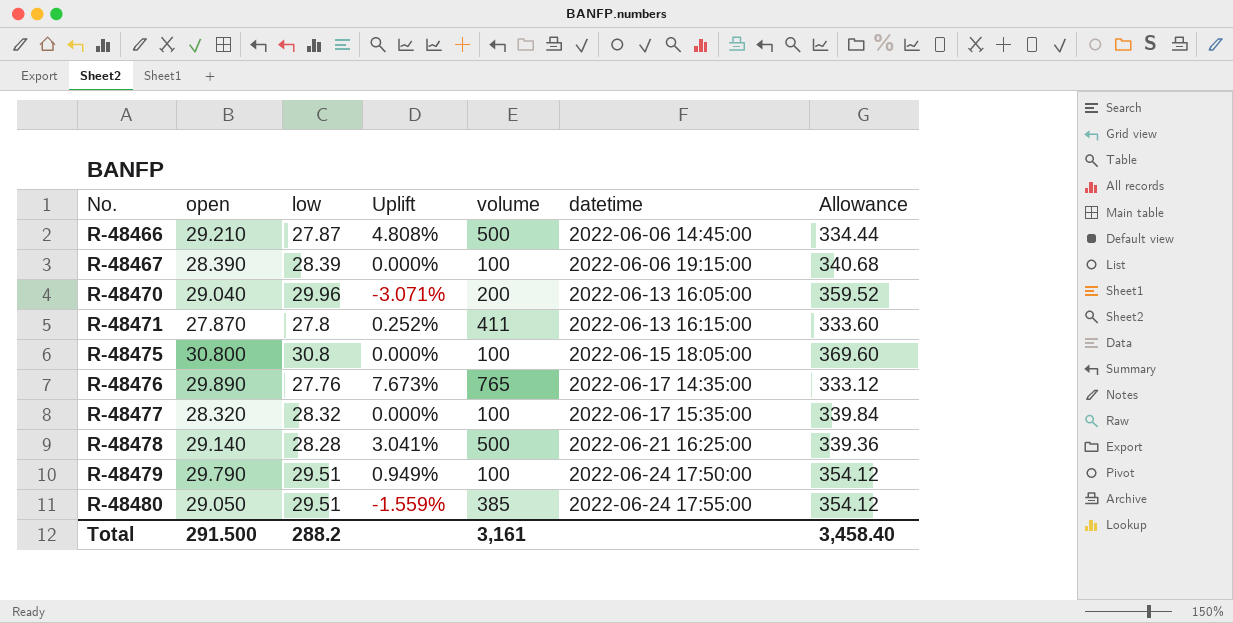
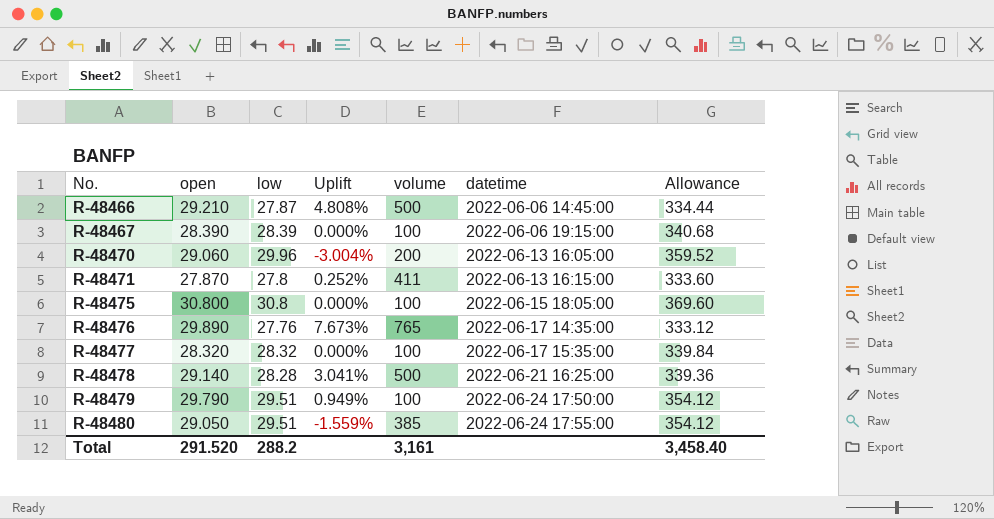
R-48470 | open: 29.040 -> 29.060
R-48470 | Uplift: -3.071% -> -3.004%
Total | open: 291.500 -> 291.520

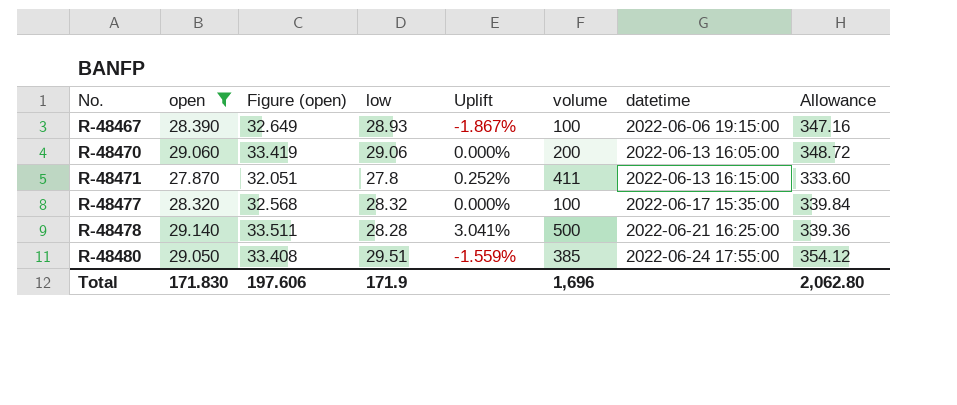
filter: none -> open <= 29.140
column Figure (open) | formula: none -> [open] * 1.15
R-48467 | low: 28.39 -> 28.93
R-48467 | Uplift: 0.000% -> -1.867%
R-48467 | Allowance: 340.68 -> 347.16
R-48470 | low: 29.96 -> 29.06
R-48470 | Uplift: -3.004% -> 0.000%
R-48470 | Allowance: 359.52 -> 348.72
Total | open: 291.520 -> 171.830
Total | low: 288.2 -> 171.9
Total | volume: 3,161 -> 1,696
Total | Allowance: 3,458.40 -> 2,062.80

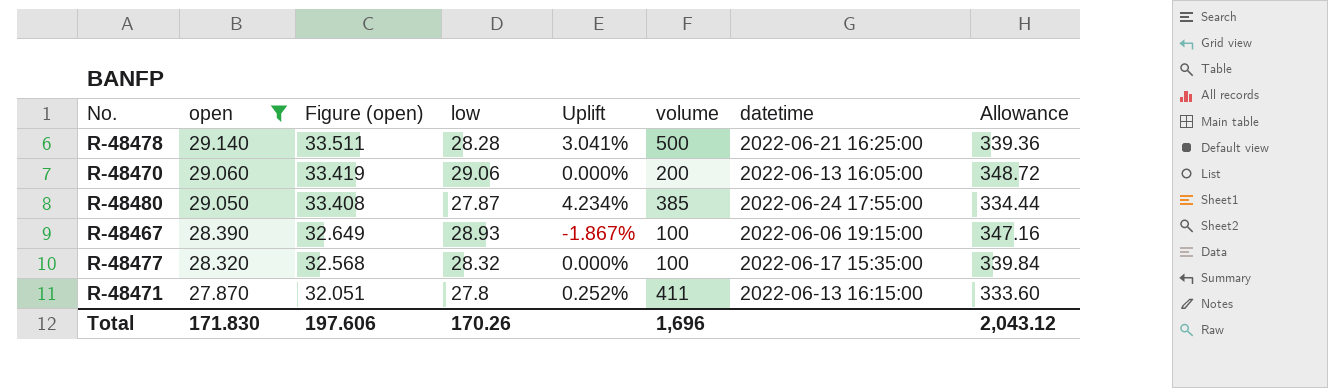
row order: No. ascending -> open descending
R-48480 | low: 29.51 -> 27.87
R-48480 | Uplift: -1.559% -> 4.234%
R-48480 | Allowance: 354.12 -> 334.44
Total | low: 171.9 -> 170.26
Total | Allowance: 2,062.80 -> 2,043.12

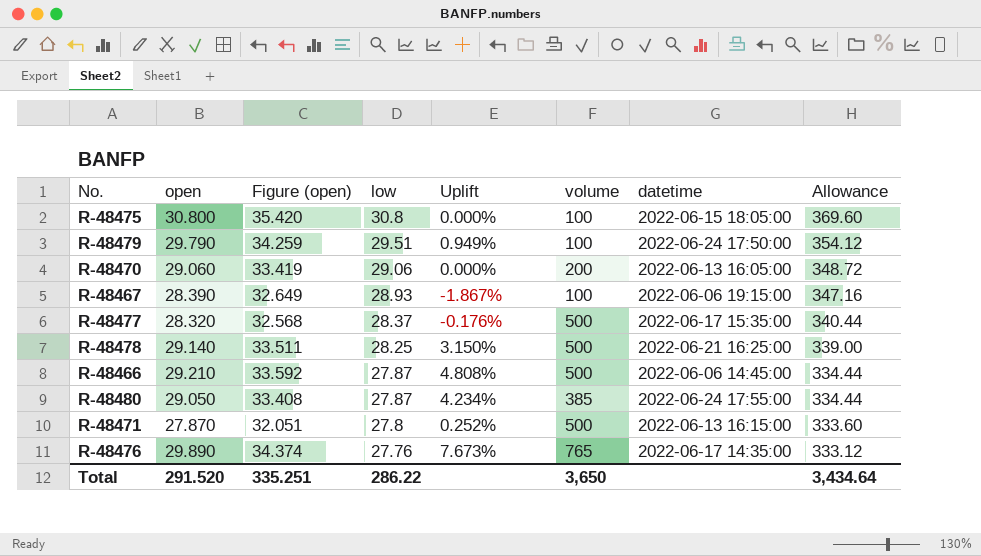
filter: open <= 29.140 -> none
row order: open descending -> low descending
R-48477 | low: 28.32 -> 28.37
R-48477 | Uplift: 0.000% -> -0.176%
R-48477 | volume: 100 -> 500
R-48477 | Allowance: 339.84 -> 340.44
R-48478 | low: 28.28 -> 28.25
R-48478 | Uplift: 3.041% -> 3.150%
R-48478 | Allowance: 339.36 -> 339.00
R-48471 | volume: 411 -> 500
Total | open: 171.830 -> 291.520
Total | Figure (open): 197.606 -> 335.251
Total | low: 170.26 -> 286.22
Total | volume: 1,696 -> 3,650
Total | Allowance: 2,043.12 -> 3,434.64

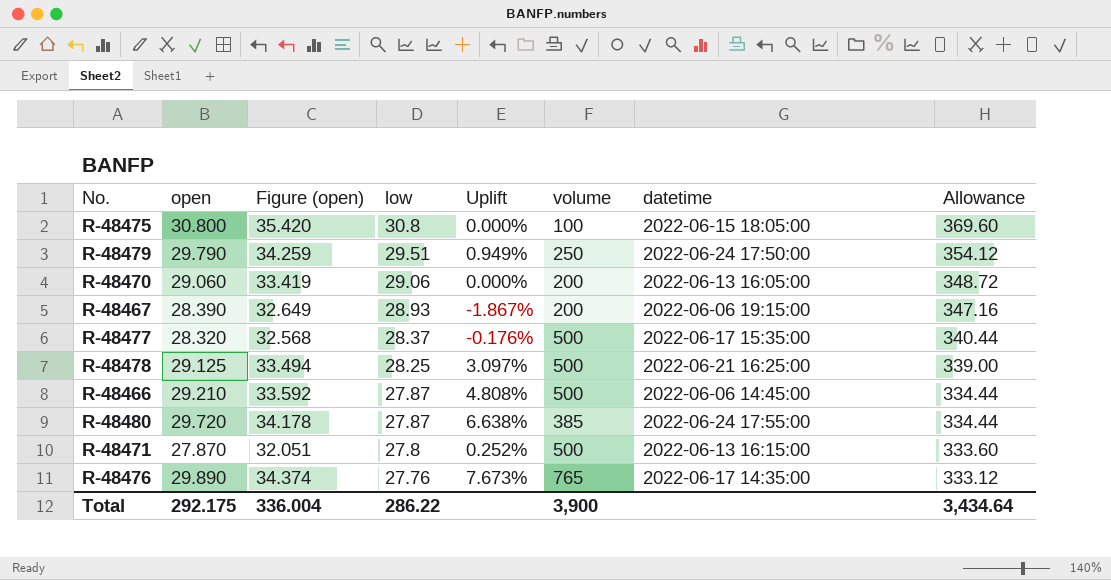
R-48479 | volume: 100 -> 250
R-48467 | volume: 100 -> 200
R-48478 | open: 29.140 -> 29.125
R-48478 | Figure (open): 33.511 -> 33.494
R-48478 | Uplift: 3.150% -> 3.097%
R-48480 | open: 29.050 -> 29.720
R-48480 | Figure (open): 33.408 -> 34.178
R-48480 | Uplift: 4.234% -> 6.638%
Total | open: 291.520 -> 292.175
Total | Figure (open): 335.251 -> 336.004
Total | volume: 3,650 -> 3,900

